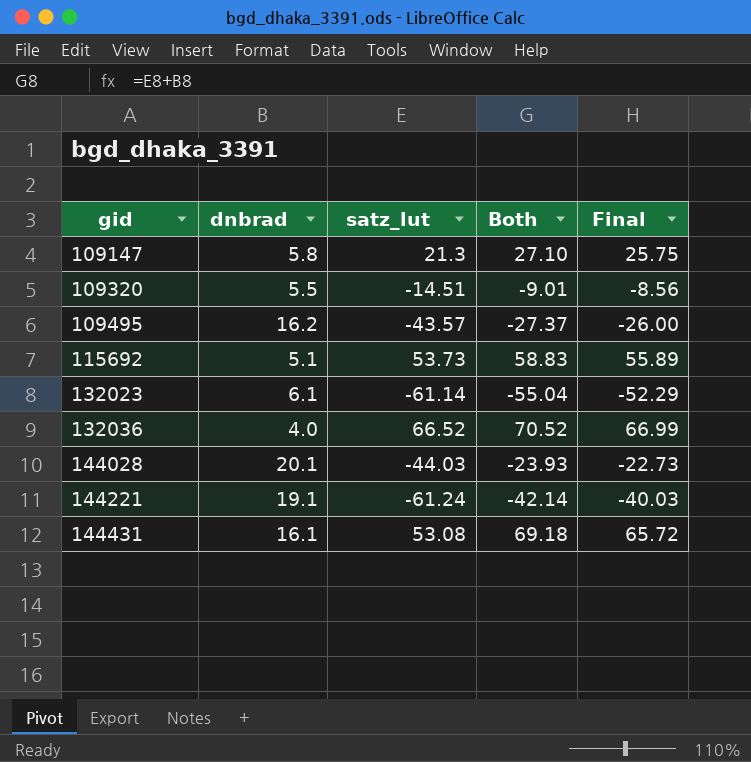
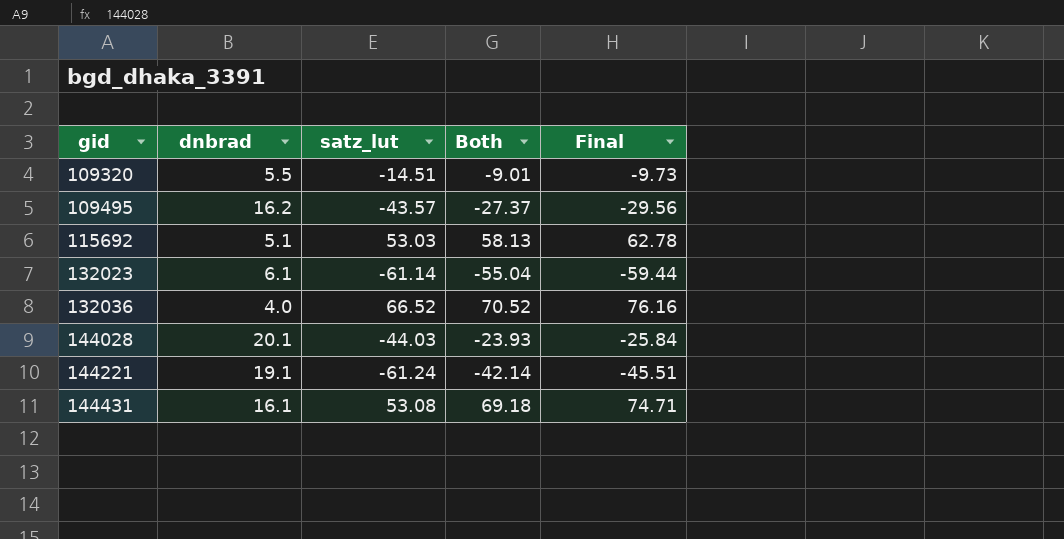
column Final | formula: [Both] * 0.95 -> [Both] * 1.08
row 109147: 5.8 | 21.3 | 27.10 | 25.75 -> none
115692 | satz_lut: 53.73 -> 53.03
115692 | Both: 58.83 -> 58.13

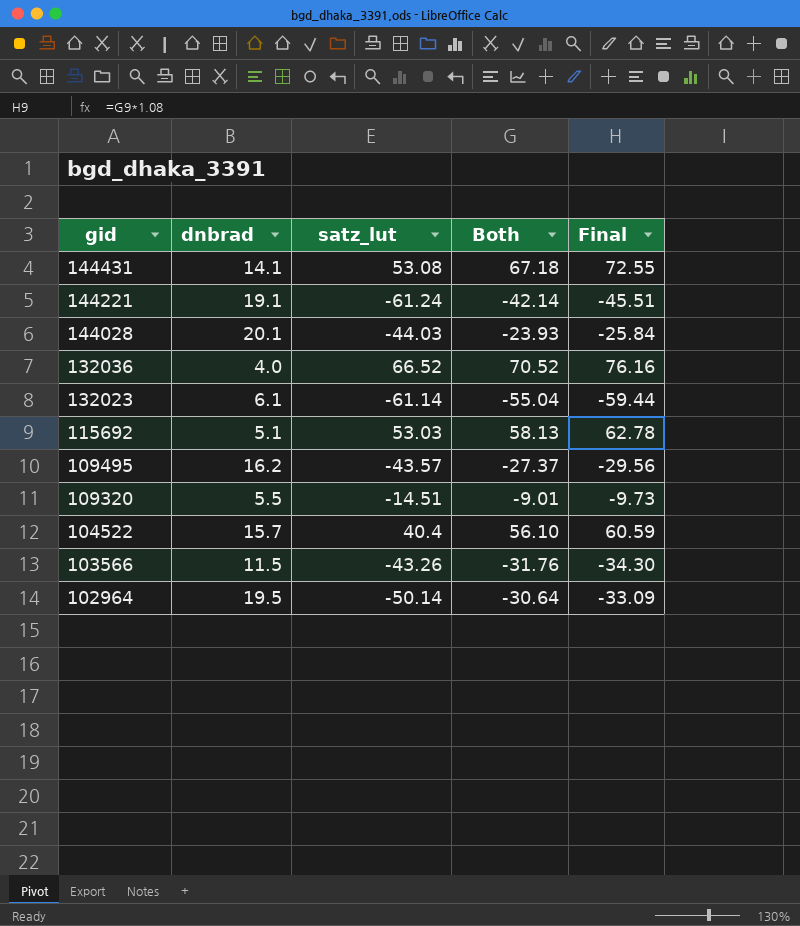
row order: gid ascending -> gid descending
144431 | dnbrad: 16.1 -> 14.1
144431 | Both: 69.18 -> 67.18
144431 | Final: 74.71 -> 72.55
row 104522: none -> 15.7 | 40.4 | 56.10 | 60.59
row 103566: none -> 11.5 | -43.26 | -31.76 | -34.30
row 102964: none -> 19.5 | -50.14 | -30.64 | -33.09

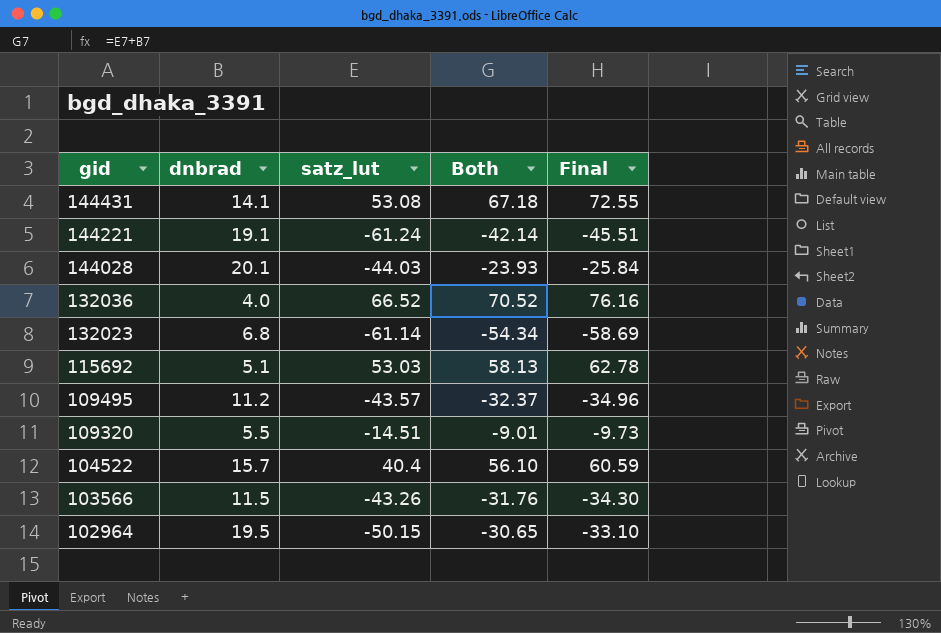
132023 | dnbrad: 6.1 -> 6.8
132023 | Both: -55.04 -> -54.34
132023 | Final: -59.44 -> -58.69
109495 | dnbrad: 16.2 -> 11.2
109495 | Both: -27.37 -> -32.37
109495 | Final: -29.56 -> -34.96
102964 | satz_lut: -50.14 -> -50.15
102964 | Both: -30.64 -> -30.65
102964 | Final: -33.09 -> -33.10

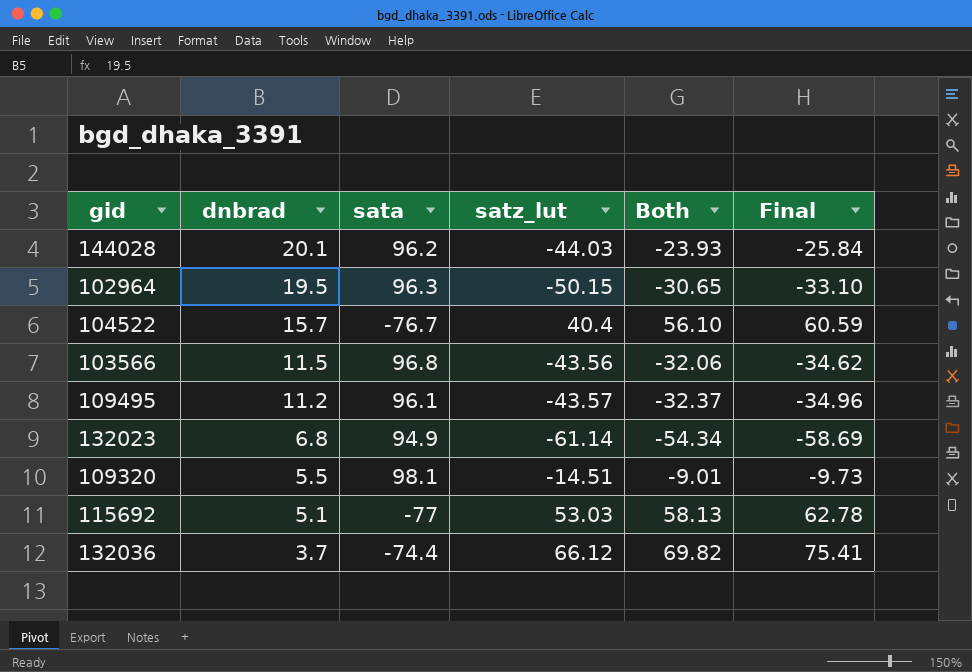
row order: gid descending -> dnbrad descending
column sata | position: none -> 3
row 144431: 14.1 | 53.08 | 67.18 | 72.55 -> none
row 144221: 19.1 | -61.24 | -42.14 | -45.51 -> none
103566 | satz_lut: -43.26 -> -43.56
103566 | Both: -31.76 -> -32.06
103566 | Final: -34.30 -> -34.62
132036 | dnbrad: 4.0 -> 3.7
132036 | satz_lut: 66.52 -> 66.12
132036 | Both: 70.52 -> 69.82
132036 | Final: 76.16 -> 75.41

